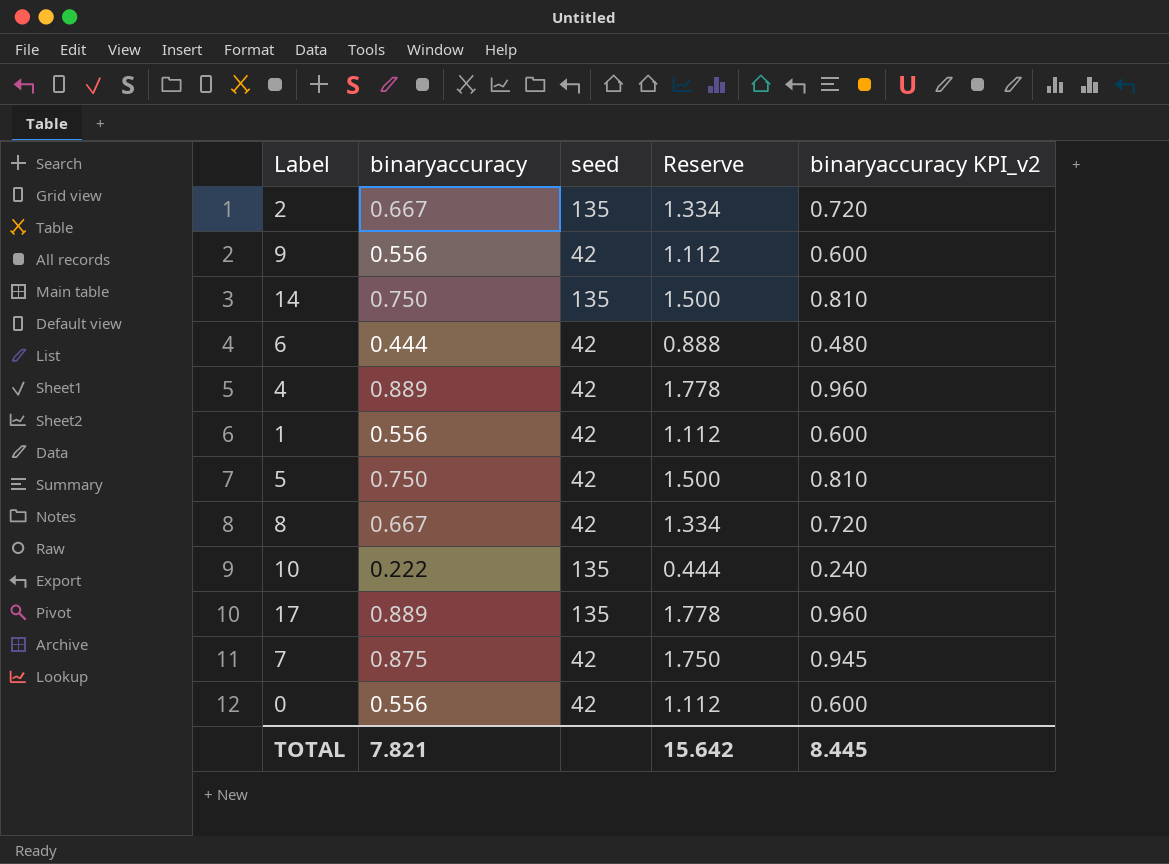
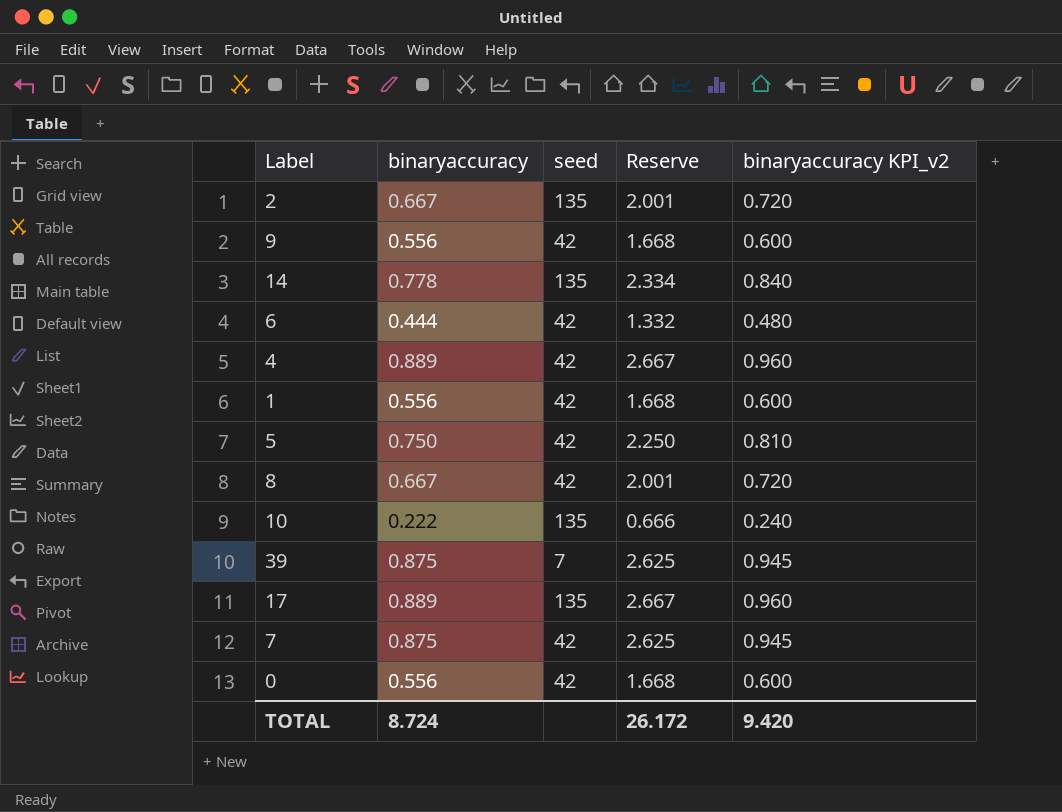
column Reserve | formula: [binaryaccuracy] * 2 -> [binaryaccuracy] * 3
14 | binaryaccuracy: 0.750 -> 0.778
14 | binaryaccuracy KPI_v2: 0.810 -> 0.840
row 39: none -> 0.875 | 7 | 2.625 | 0.945
TOTAL | binaryaccuracy: 7.821 -> 8.724
TOTAL | Reserve: 15.642 -> 26.172
TOTAL | binaryaccuracy KPI_v2: 8.445 -> 9.420

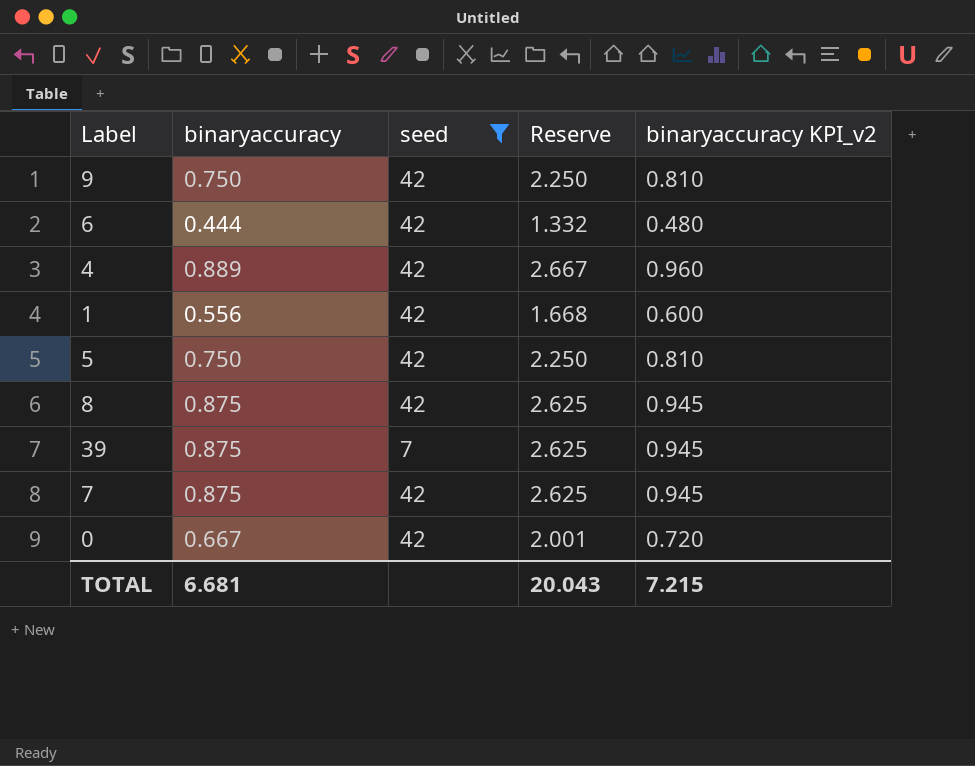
filter: none -> seed != 135
9 | binaryaccuracy: 0.556 -> 0.750
9 | Reserve: 1.668 -> 2.250
9 | binaryaccuracy KPI_v2: 0.600 -> 0.810
8 | binaryaccuracy: 0.667 -> 0.875
8 | Reserve: 2.001 -> 2.625
8 | binaryaccuracy KPI_v2: 0.720 -> 0.945
0 | binaryaccuracy: 0.556 -> 0.667
0 | Reserve: 1.668 -> 2.001
0 | binaryaccuracy KPI_v2: 0.600 -> 0.720
TOTAL | binaryaccuracy: 8.724 -> 6.681
TOTAL | Reserve: 26.172 -> 20.043
TOTAL | binaryaccuracy KPI_v2: 9.420 -> 7.215

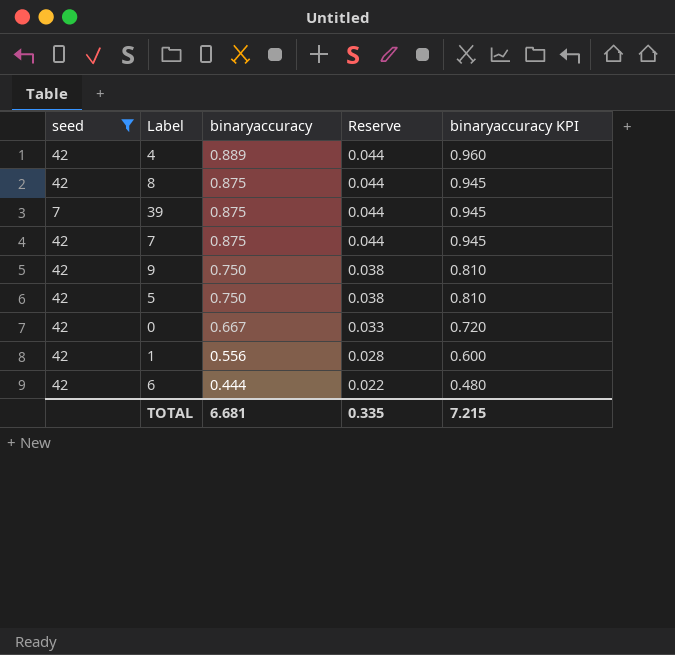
row order: none -> binaryaccuracy descending
column seed | position: 3 -> 1
column Reserve | formula: [binaryaccuracy] * 3 -> [binaryaccuracy] * 0.05
column name: binaryaccuracy KPI_v2 -> binaryaccuracy KPI
TOTAL | Reserve: 20.043 -> 0.335

